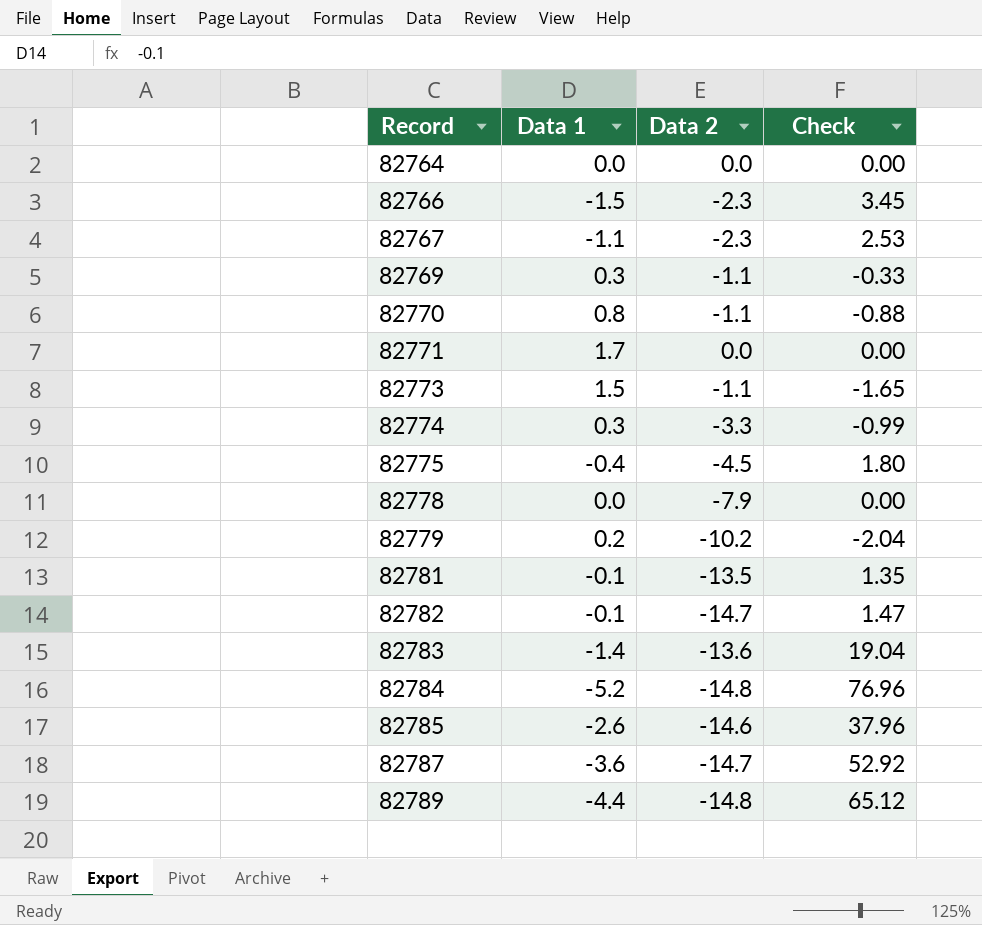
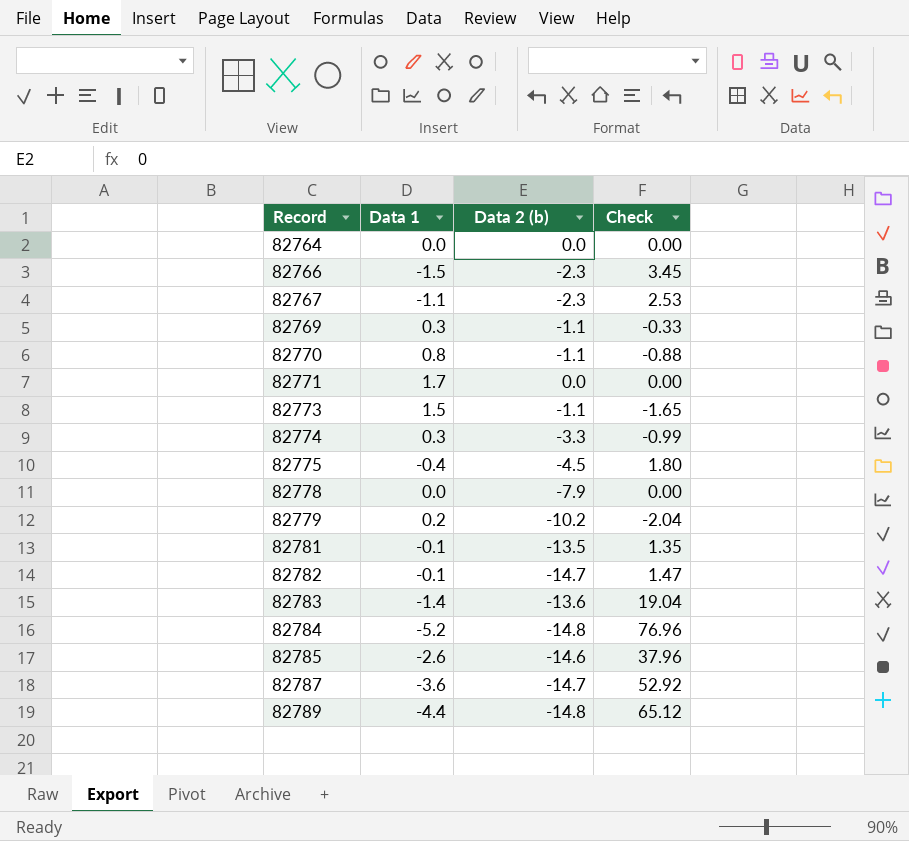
column name: Data 2 -> Data 2 (b)

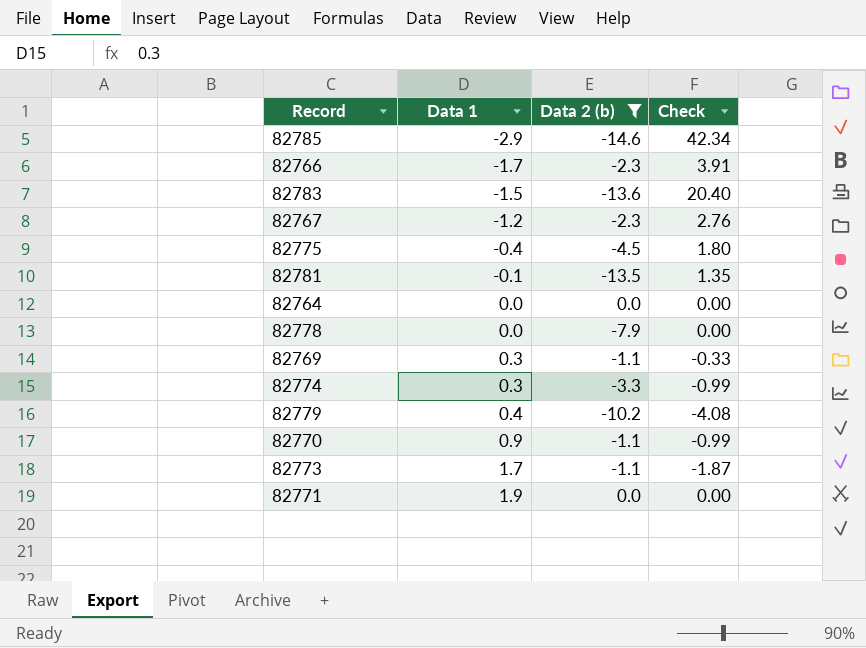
filter: none -> Data 2 (b) >= -14.6
row order: Record ascending -> Data 1 ascending
82785 | Data 1: -2.6 -> -2.9
82785 | Check: 37.96 -> 42.34
82766 | Data 1: -1.5 -> -1.7
82766 | Check: 3.45 -> 3.91
82783 | Data 1: -1.4 -> -1.5
82783 | Check: 19.04 -> 20.40
82767 | Data 1: -1.1 -> -1.2
82767 | Check: 2.53 -> 2.76
82779 | Data 1: 0.2 -> 0.4
82779 | Check: -2.04 -> -4.08
82770 | Data 1: 0.8 -> 0.9
82770 | Check: -0.88 -> -0.99
82773 | Data 1: 1.5 -> 1.7
82773 | Check: -1.65 -> -1.87
82771 | Data 1: 1.7 -> 1.9

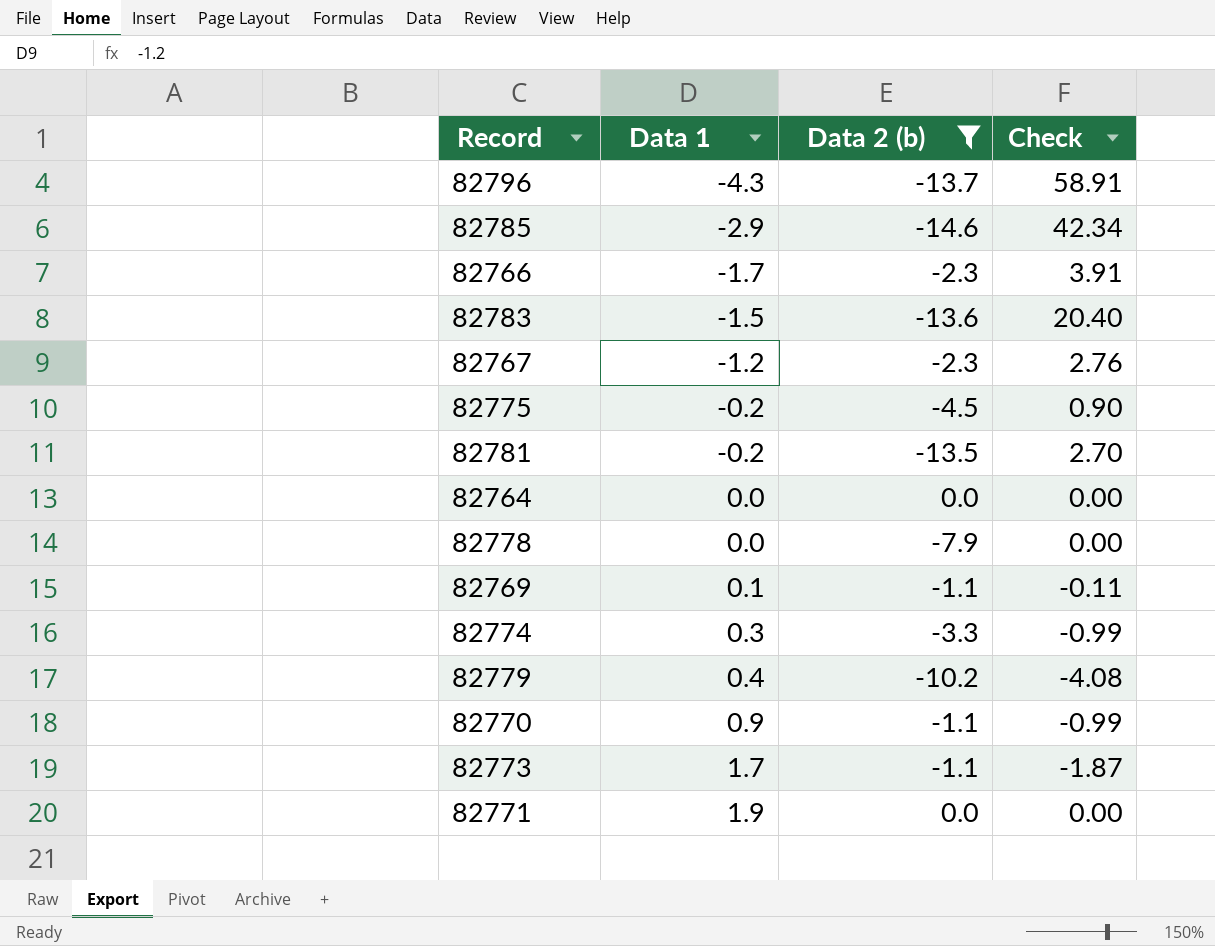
row 82796: none -> -4.3 | -13.7 | 58.91
82775 | Data 1: -0.4 -> -0.2
82775 | Check: 1.80 -> 0.90
82781 | Data 1: -0.1 -> -0.2
82781 | Check: 1.35 -> 2.70
82769 | Data 1: 0.3 -> 0.1
82769 | Check: -0.33 -> -0.11

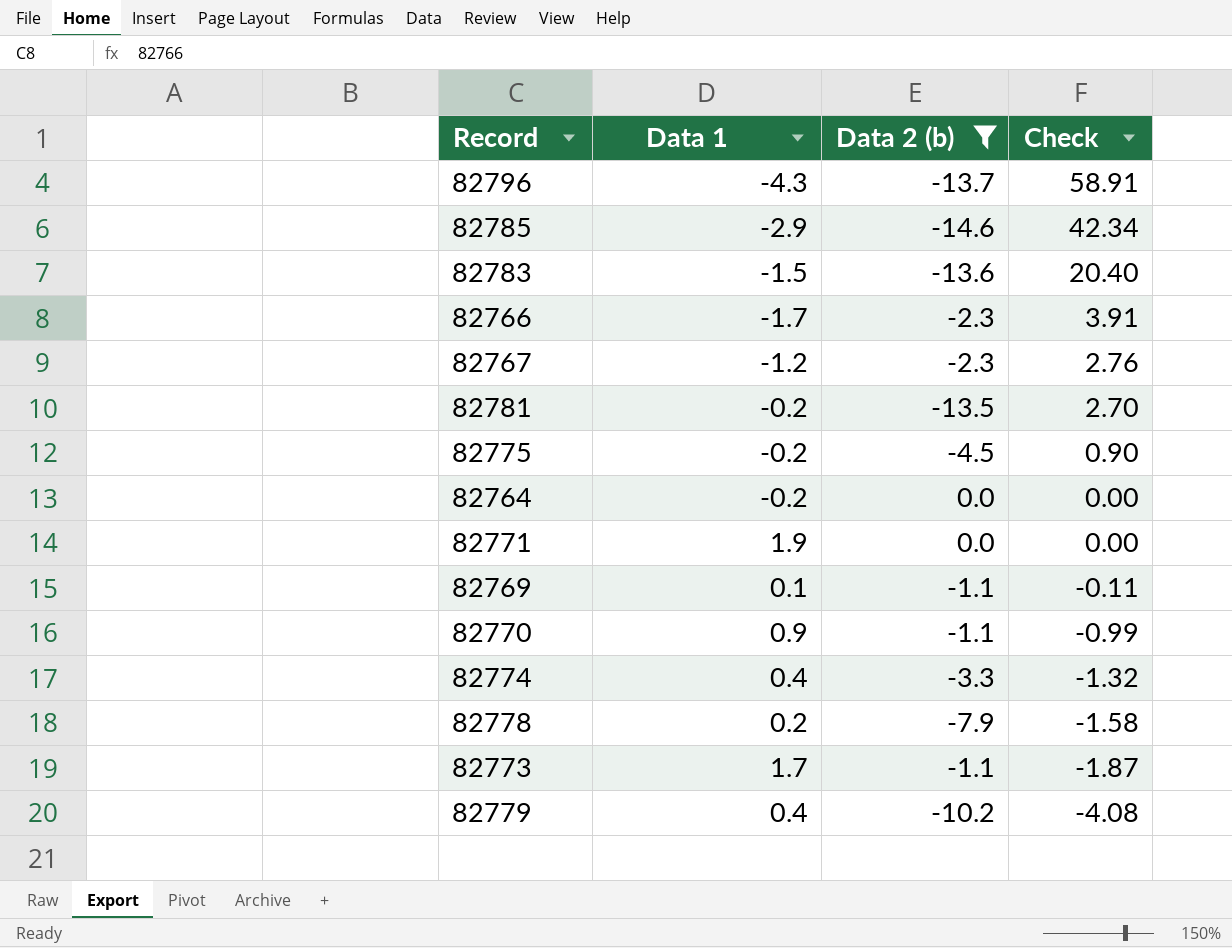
row order: Data 1 ascending -> Check descending
82764 | Data 1: 0.0 -> -0.2
82774 | Data 1: 0.3 -> 0.4
82774 | Check: -0.99 -> -1.32
82778 | Data 1: 0.0 -> 0.2
82778 | Check: 0.00 -> -1.58

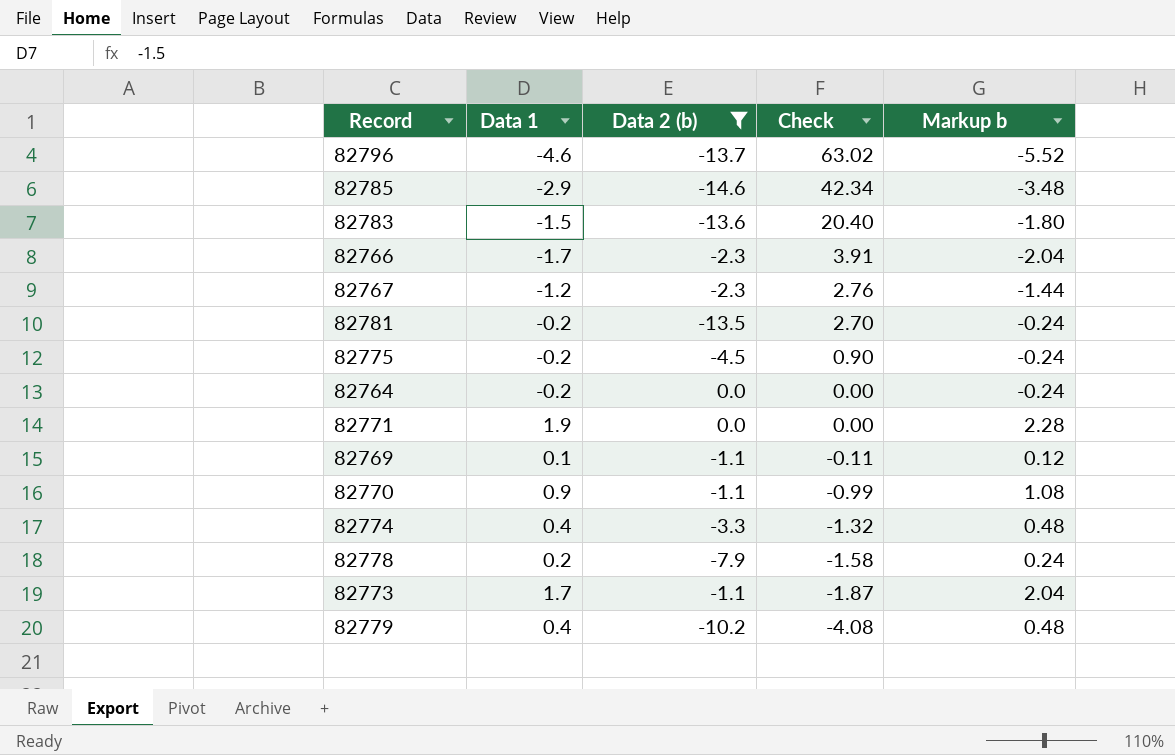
column Markup b | formula: none -> [Data 1] * 1.2
82796 | Data 1: -4.3 -> -4.6
82796 | Check: 58.91 -> 63.02

